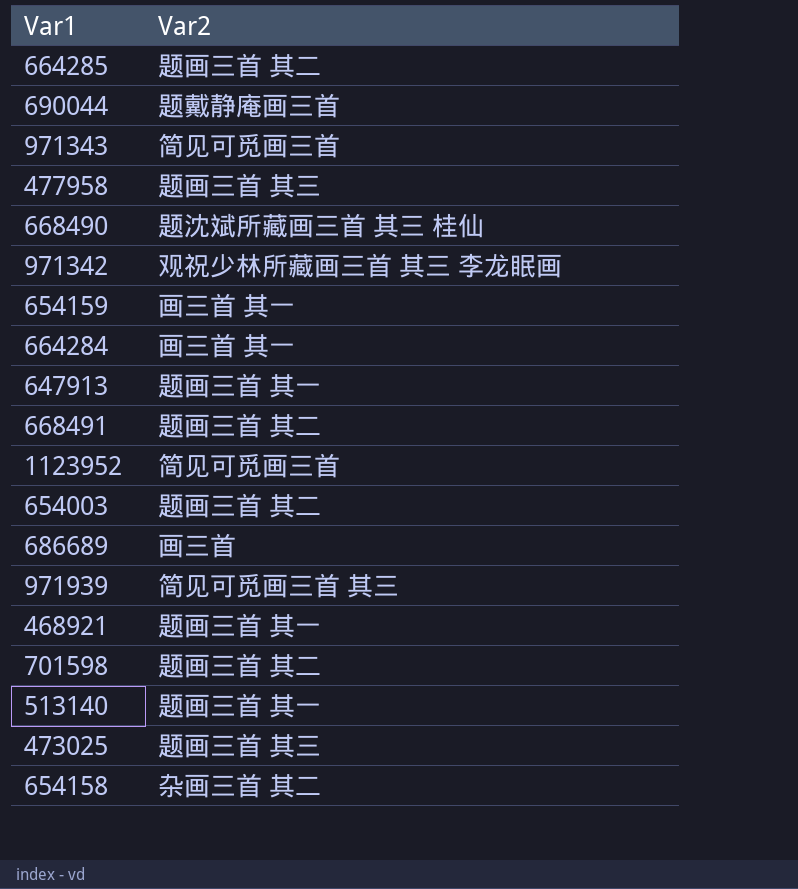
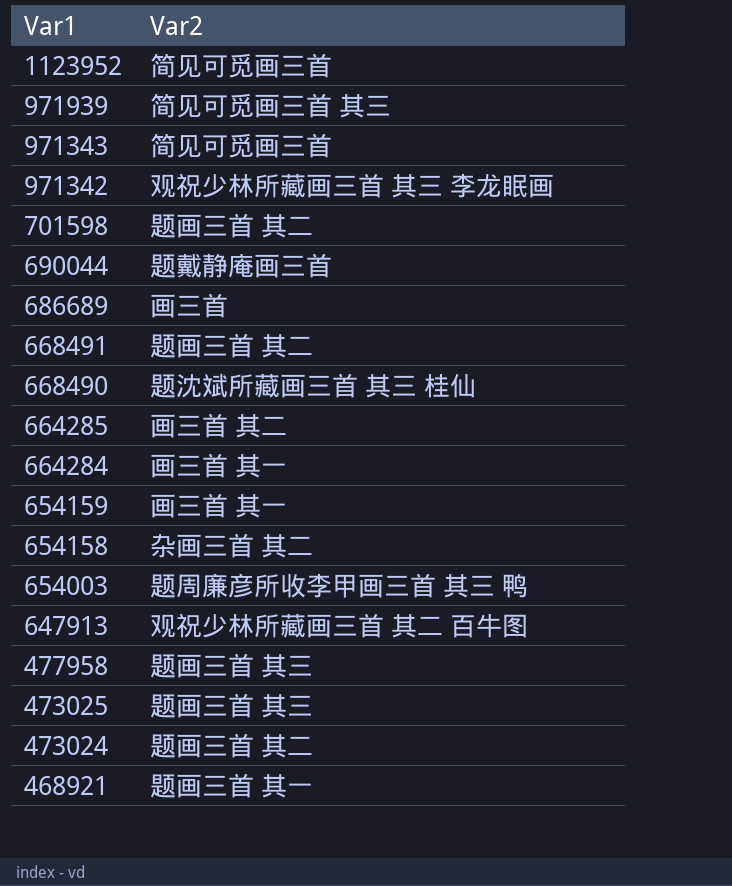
row order: none -> Var1 descending
row 513140: 题画三首 其一 -> none
664285 | Var2: 题画三首 其二 -> 画三首 其二
654003 | Var2: 题画三首 其二 -> 题周廉彦所收李甲画三首 其三 鸭
647913 | Var2: 题画三首 其一 -> 观祝少林所藏画三首 其二 百牛图
row 473024: none -> 题画三首 其二

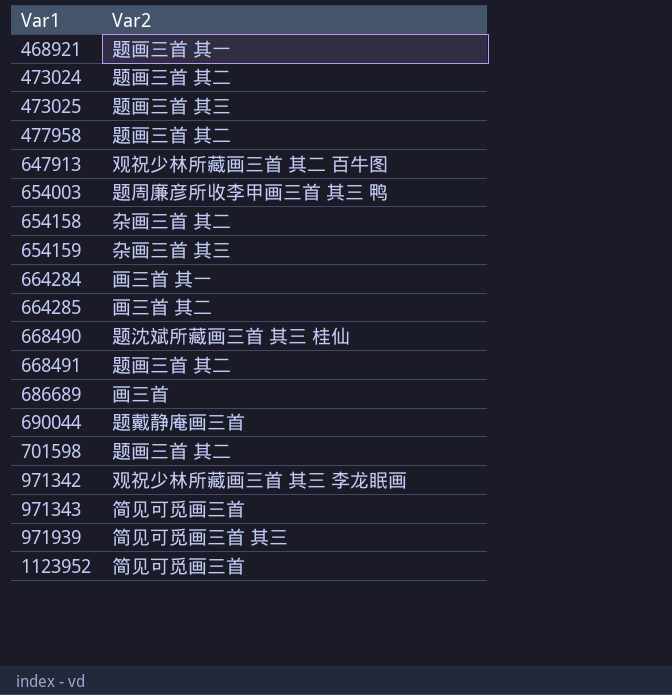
row order: Var1 descending -> Var1 ascending
477958 | Var2: 题画三首 其三 -> 题画三首 其二
654159 | Var2: 画三首 其一 -> 杂画三首 其三

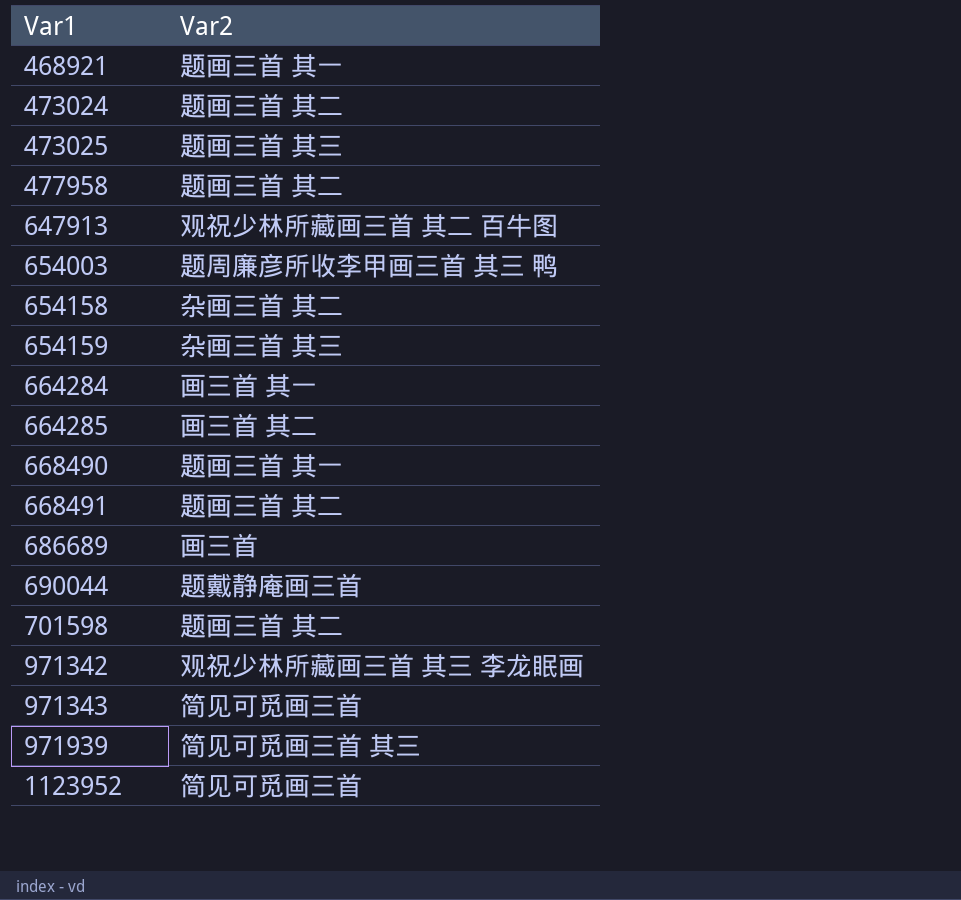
668490 | Var2: 题沈斌所藏画三首 其三 桂仙 -> 题画三首 其一

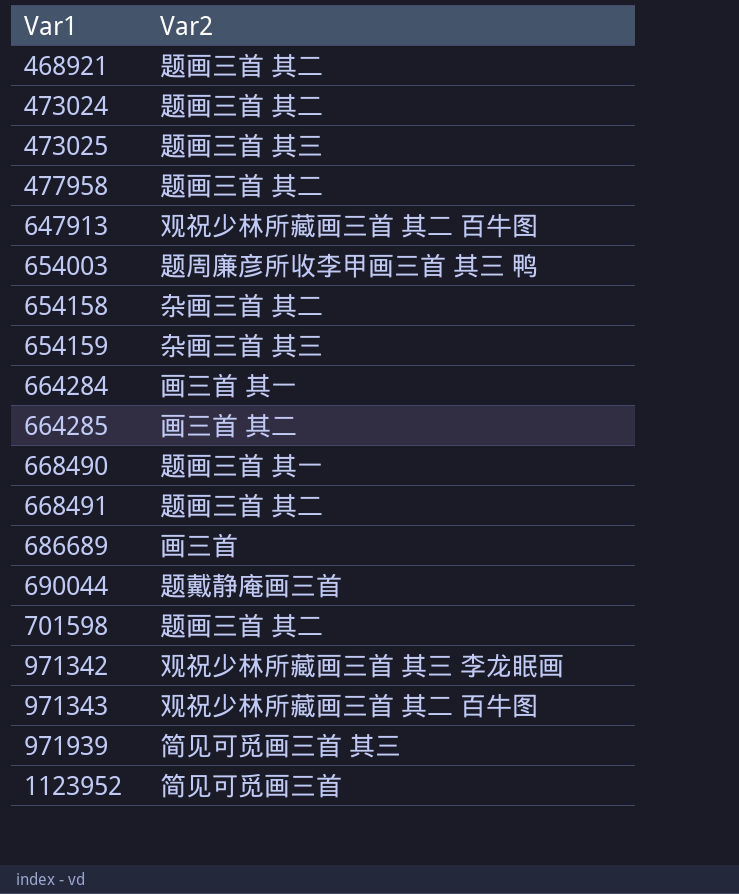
468921 | Var2: 题画三首 其一 -> 题画三首 其二
971343 | Var2: 简见可觅画三首 -> 观祝少林所藏画三首 其二 百牛图

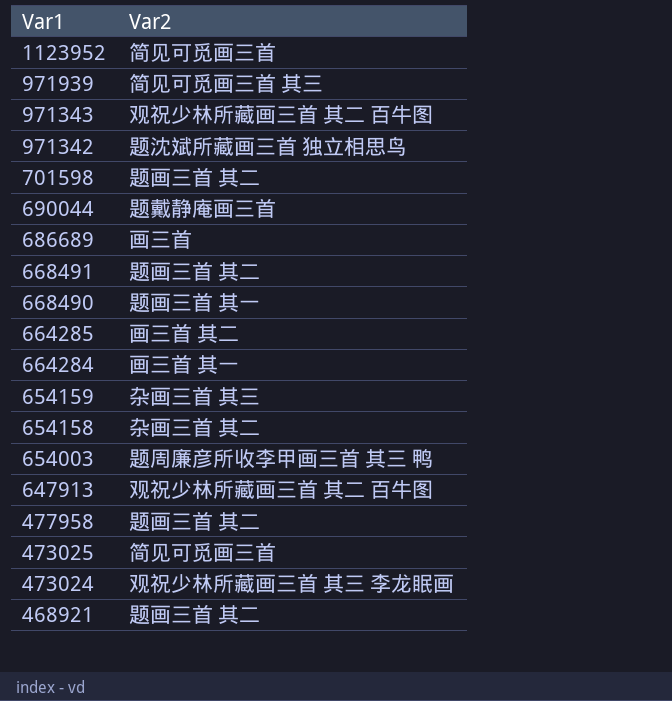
row order: Var1 ascending -> Var1 descending
971342 | Var2: 观祝少林所藏画三首 其三 李龙眠画 -> 题沈斌所藏画三首 独立相思鸟
473025 | Var2: 题画三首 其三 -> 简见可觅画三首
473024 | Var2: 题画三首 其二 -> 观祝少林所藏画三首 其三 李龙眠画

